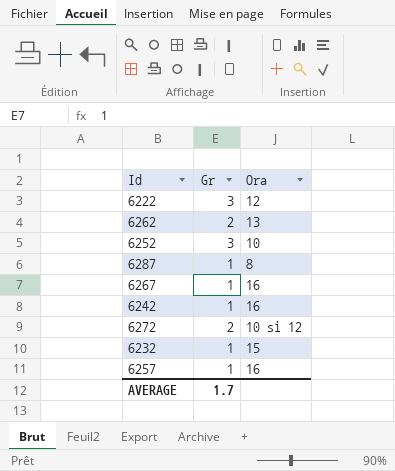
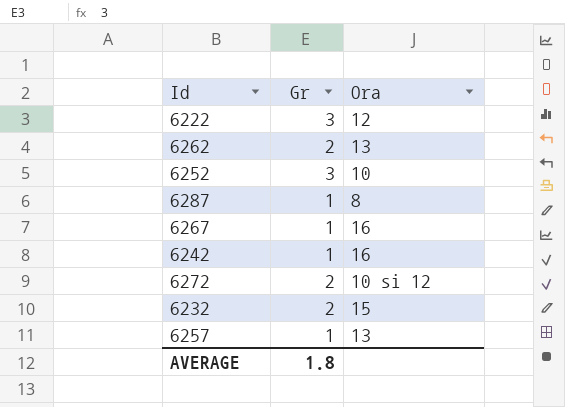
6232 | Gr: 1 -> 2
6257 | Ora: 16 -> 13
AVERAGE | Gr: 1.7 -> 1.8

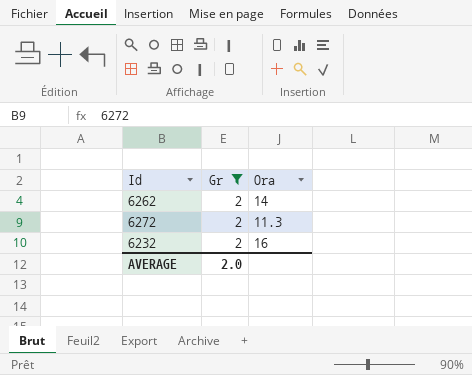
filter: none -> Gr = 2
6262 | Ora: 13 -> 14
6272 | Ora: 10 si 12 -> 11.3
6232 | Ora: 15 -> 16
AVERAGE | Gr: 1.8 -> 2.0

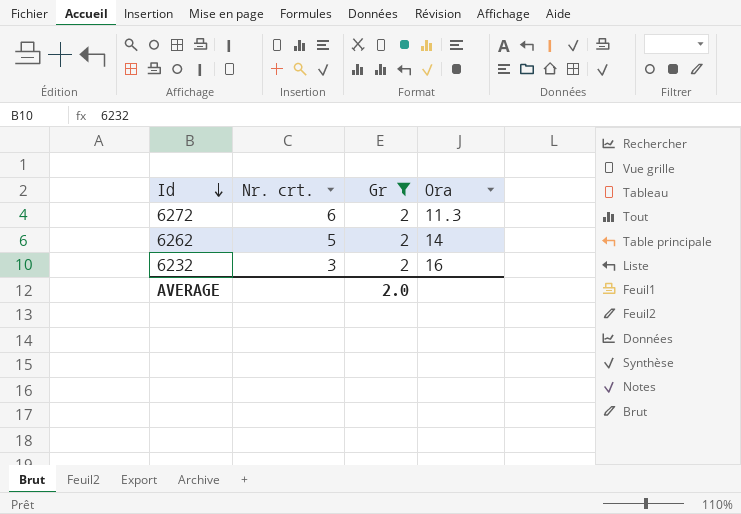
row order: none -> Id descending
column Nr. crt. | position: none -> 2

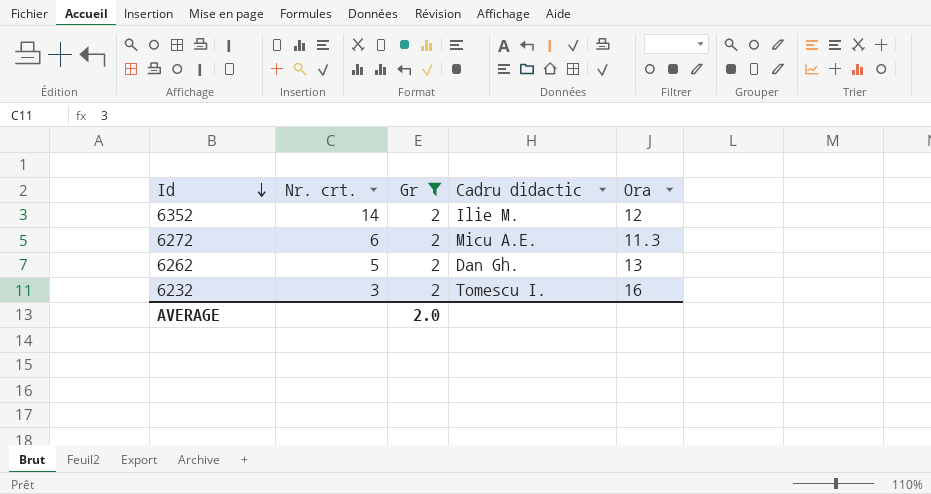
column Cadru didactic | position: none -> 4
row 6352: none -> 14 | 2 | Ilie M. | 12
6262 | Ora: 14 -> 13

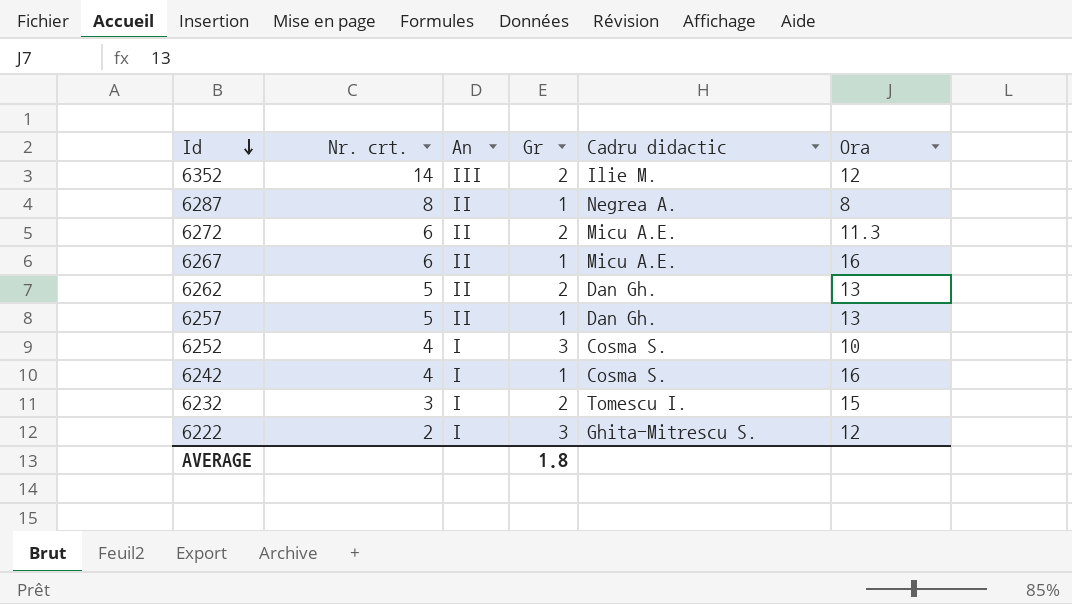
filter: Gr = 2 -> none
column An | position: none -> 3
6232 | Ora: 16 -> 15
AVERAGE | Gr: 2.0 -> 1.8

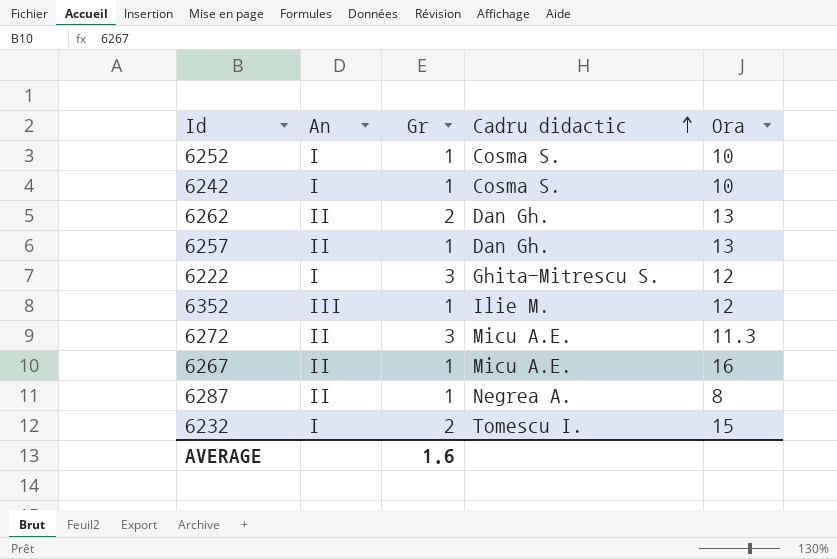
row order: Id descending -> Cadru didactic ascending
column Nr. crt. | position: 2 -> none
6252 | Gr: 3 -> 1
6242 | Ora: 16 -> 10
6352 | Gr: 2 -> 1
6272 | Gr: 2 -> 3
AVERAGE | Gr: 1.8 -> 1.6

